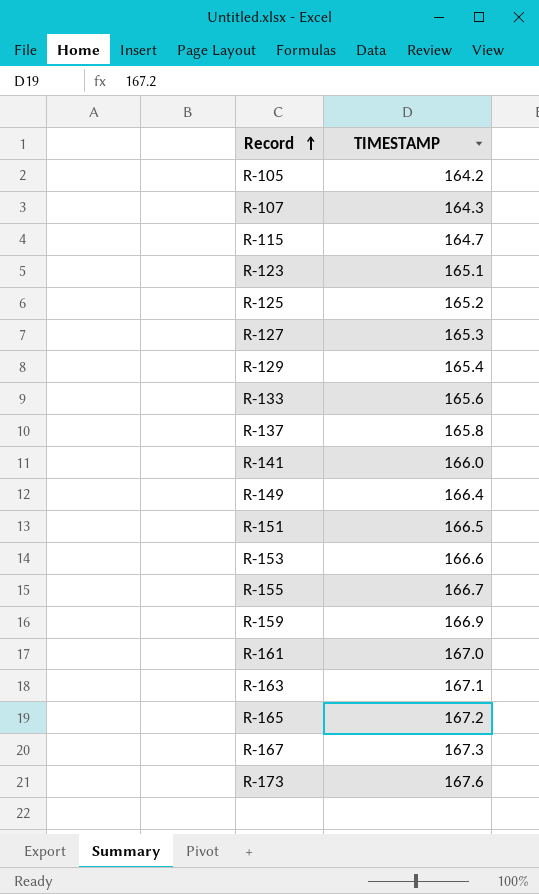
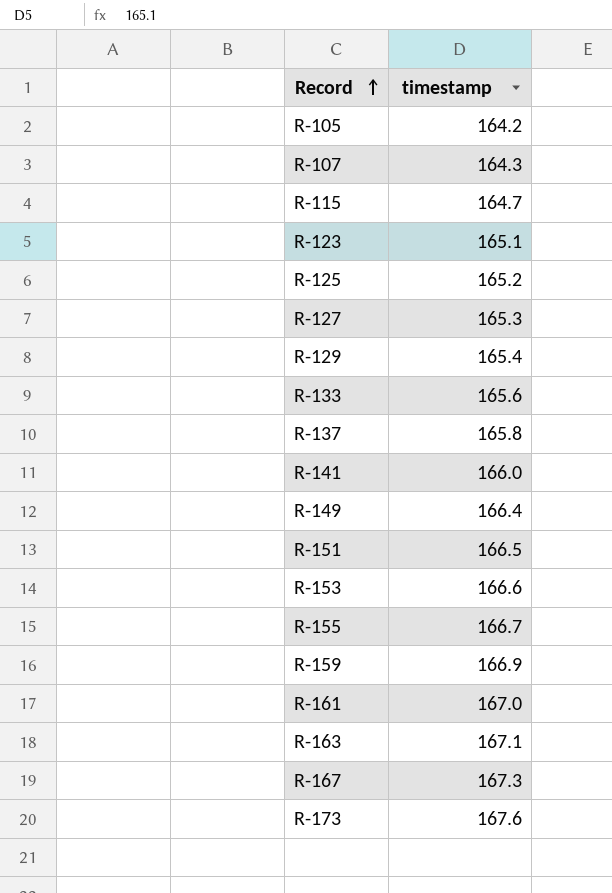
column name: TIMESTAMP -> timestamp
row R-165: 167.2 -> none

